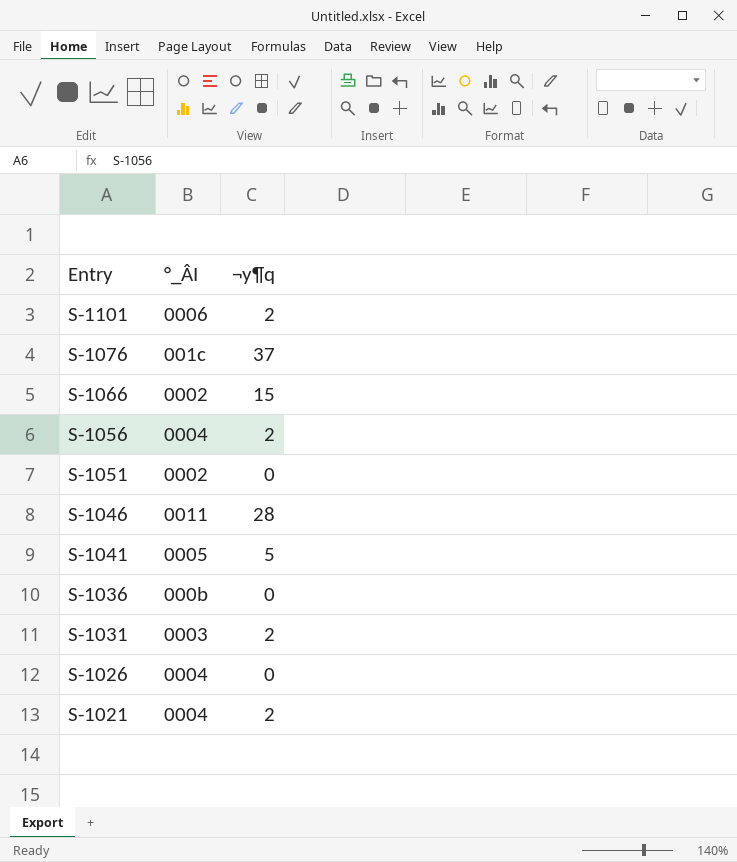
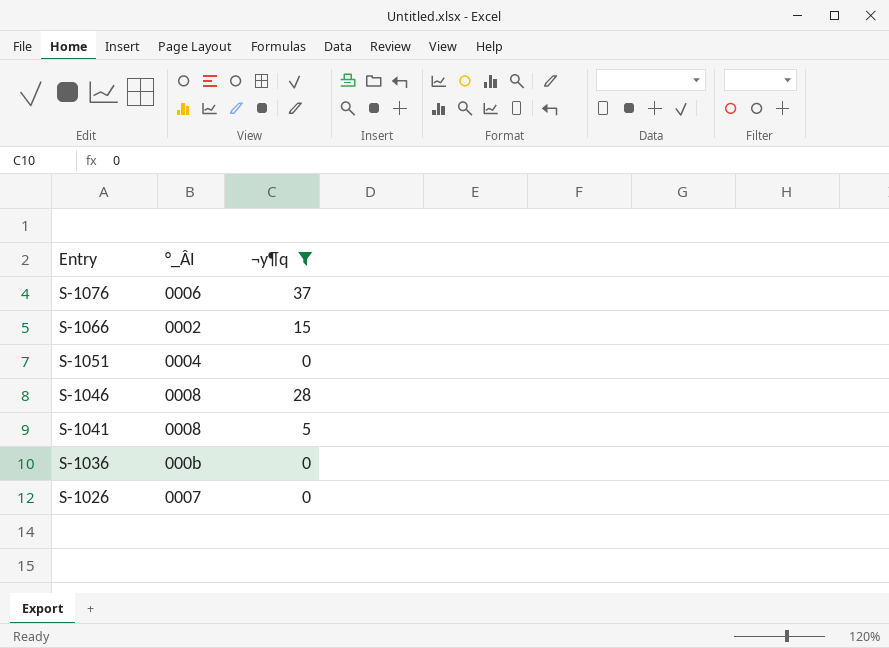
filter: none -> ¬y¶q != 2
S-1076 | °_ÂI: 001c -> 0006
S-1051 | °_ÂI: 0002 -> 0004
S-1046 | °_ÂI: 0011 -> 0008
S-1041 | °_ÂI: 0005 -> 0008
S-1026 | °_ÂI: 0004 -> 0007

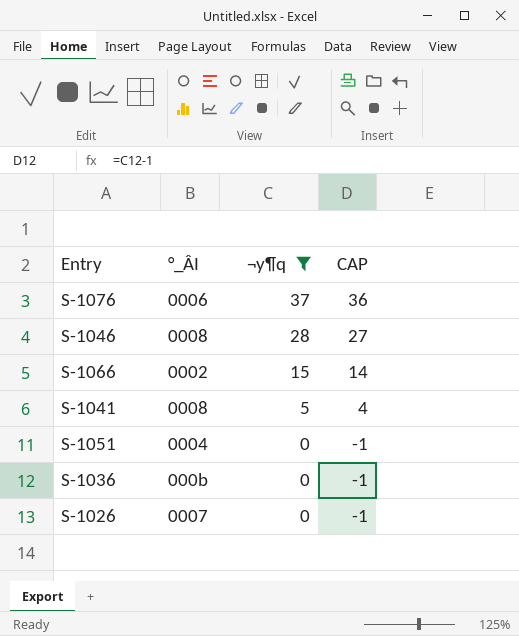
row order: Entry descending -> ¬y¶q descending
column CAP | formula: none -> [¬y¶q] - 1

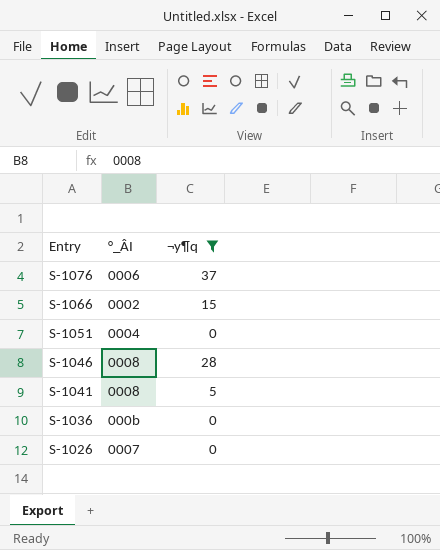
row order: ¬y¶q descending -> Entry descending
column CAP | formula: [¬y¶q] - 1 -> none

